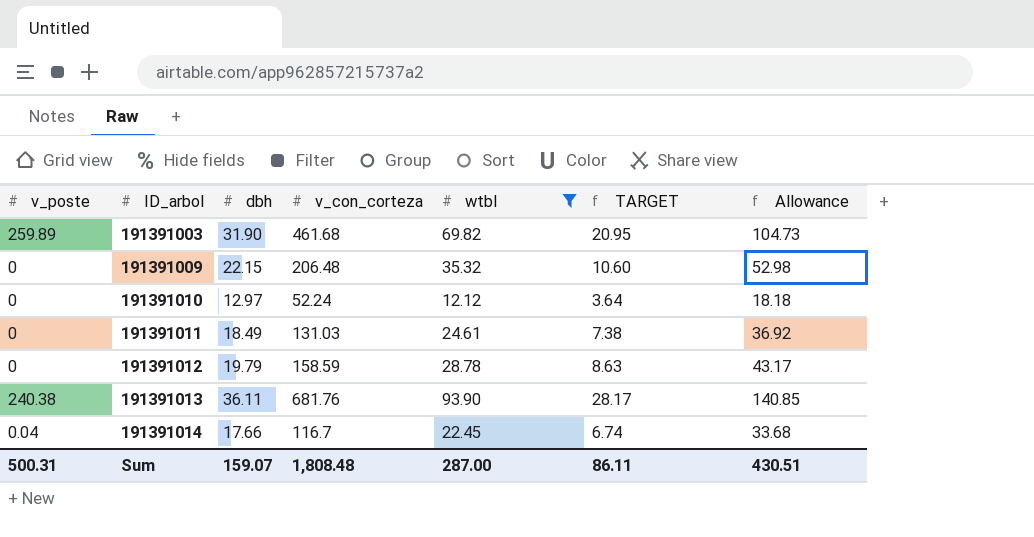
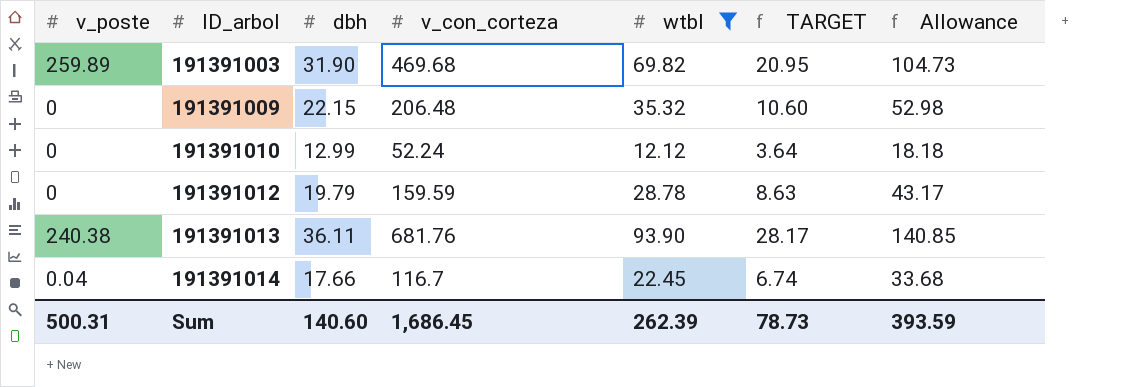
row 191391011: 0 | 18.49 | 131.03 | 24.61 | 7.38 | 36.92 -> none
191391003 | v_con_corteza: 461.68 -> 469.68
191391010 | dbh: 12.97 -> 12.99
191391012 | v_con_corteza: 158.59 -> 159.59
Sum | dbh: 159.07 -> 140.60
Sum | v_con_corteza: 1,808.48 -> 1,686.45
Sum | wtbl: 287.00 -> 262.39
Sum | TARGET: 86.11 -> 78.73
Sum | Allowance: 430.51 -> 393.59

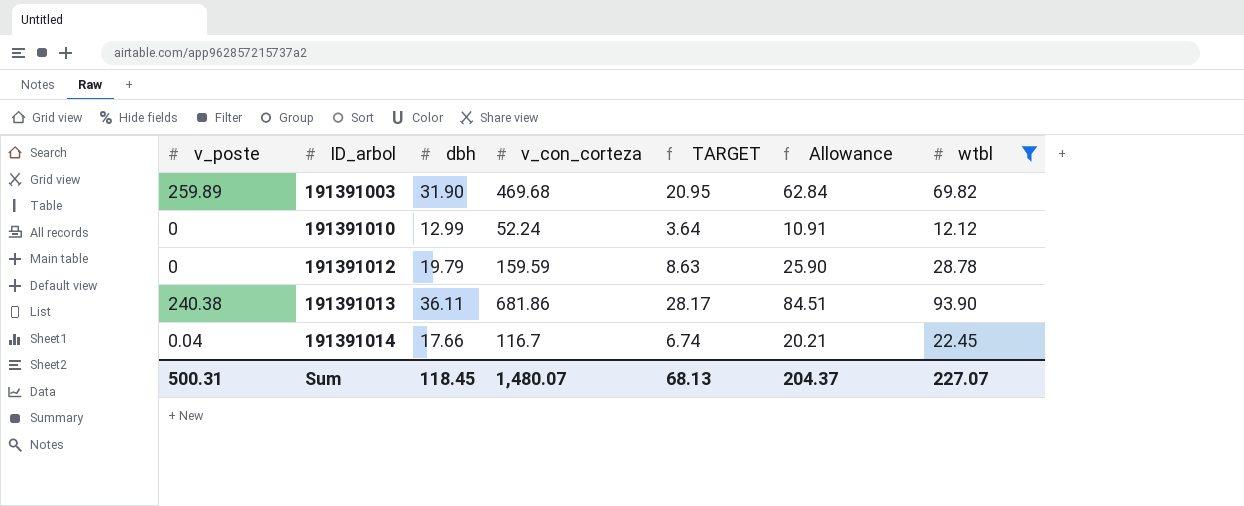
column Allowance | formula: [wtbl] * 1.5 -> [wtbl] * 0.9
column wtbl | position: 5 -> 7
row 191391009: 0 | 22.15 | 206.48 | 35.32 | 10.60 | 52.98 -> none
191391013 | v_con_corteza: 681.76 -> 681.86
Sum | dbh: 140.60 -> 118.45
Sum | v_con_corteza: 1,686.45 -> 1,480.07
Sum | TARGET: 78.73 -> 68.13
Sum | Allowance: 393.59 -> 204.37
Sum | wtbl: 262.39 -> 227.07

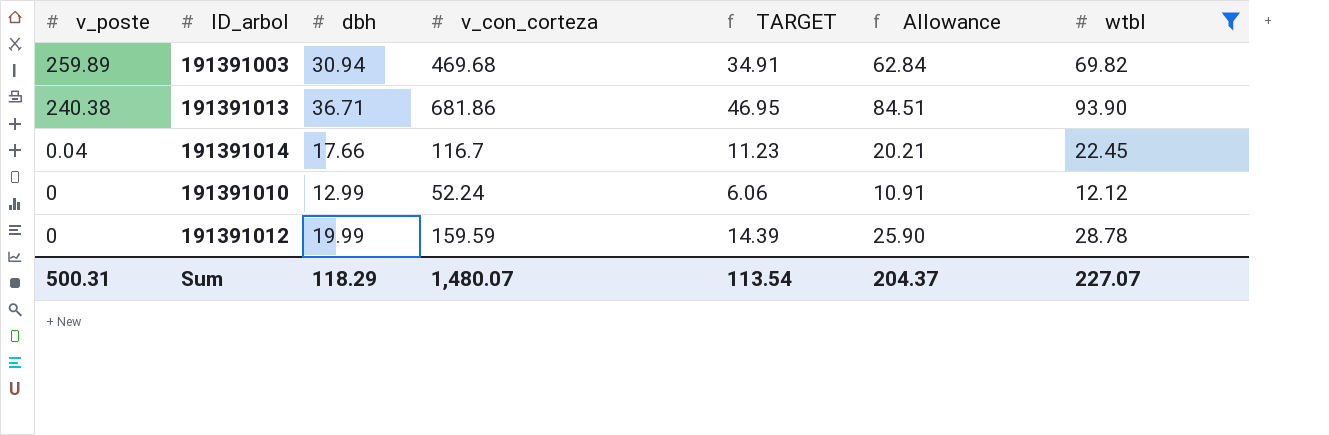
row order: ID_arbol ascending -> v_poste descending
column TARGET | formula: [wtbl] * 0.3 -> [wtbl] * 0.5
191391003 | dbh: 31.90 -> 30.94
191391013 | dbh: 36.11 -> 36.71
191391012 | dbh: 19.79 -> 19.99
Sum | dbh: 118.45 -> 118.29
Sum | TARGET: 68.13 -> 113.54

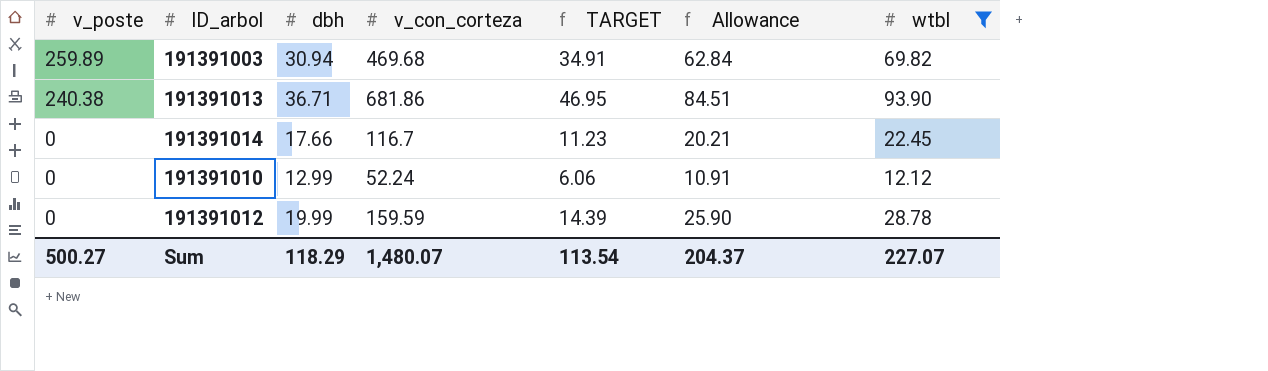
191391014 | v_poste: 0.04 -> 0
Sum | v_poste: 500.31 -> 500.27

